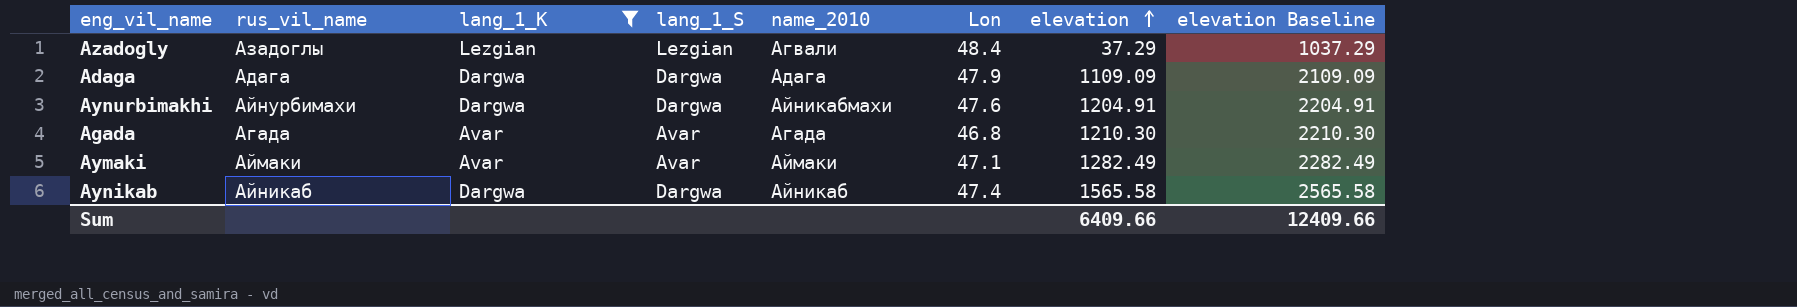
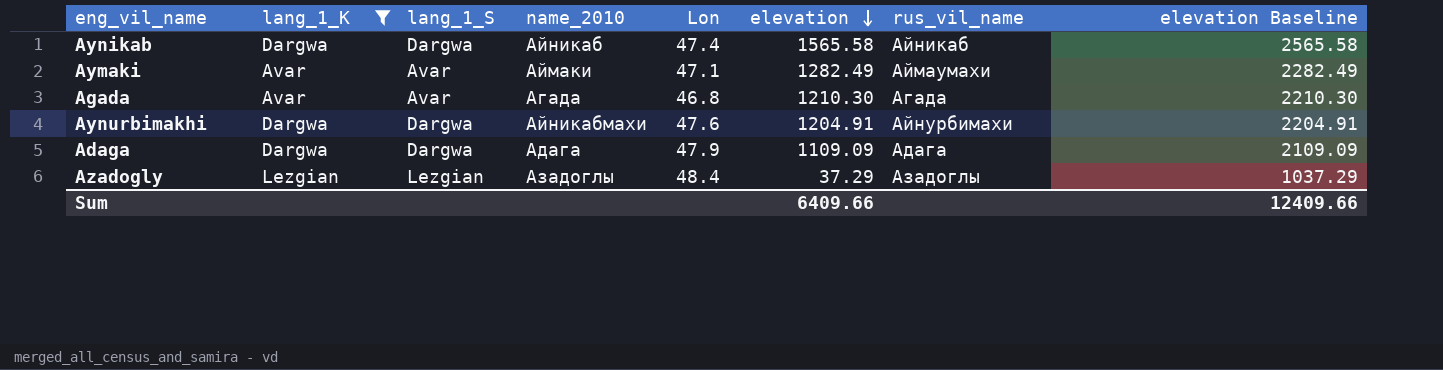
row order: elevation ascending -> elevation descending
column rus_vil_name | position: 2 -> 7
Aymaki | rus_vil_name: Аймаки -> Аймаумахи
Azadogly | name_2010: Агвали -> Азадоглы

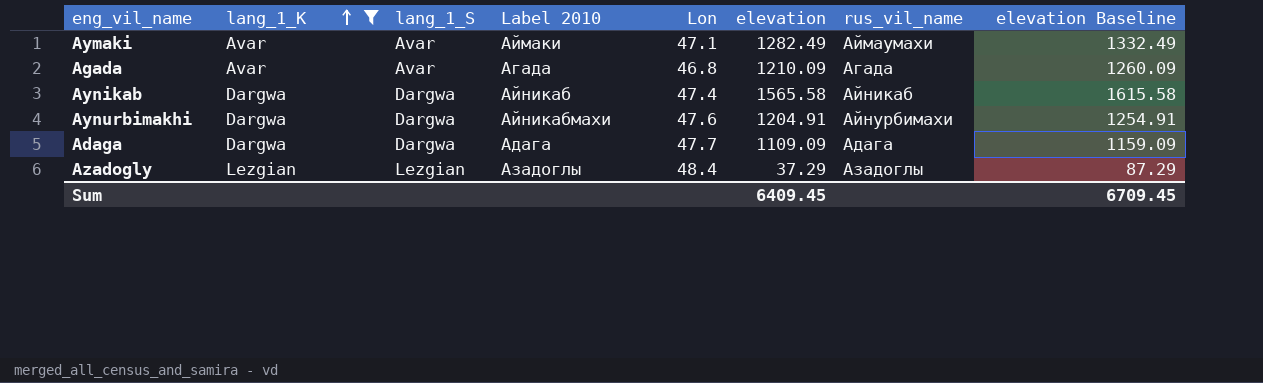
row order: elevation descending -> lang_1_K ascending
column name: name_2010 -> Label 2010
column elevation Baseline | formula: [elevation] + 1000 -> [elevation] + 50
Agada | elevation: 1210.30 -> 1210.09
Adaga | Lon: 47.9 -> 47.7
Sum | elevation: 6409.66 -> 6409.45
Sum | elevation Baseline: 12409.66 -> 6709.45

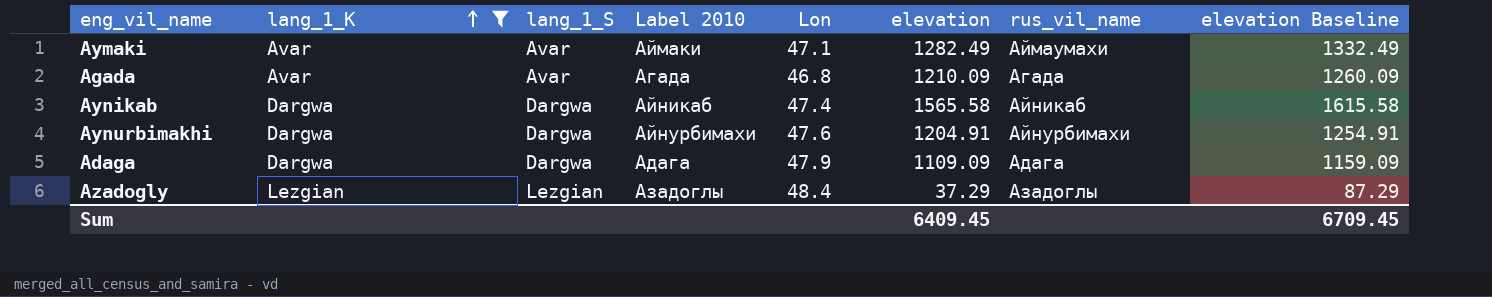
Aynurbimakhi | Label 2010: Айникабмахи -> Айнурбимахи
Adaga | Lon: 47.7 -> 47.9

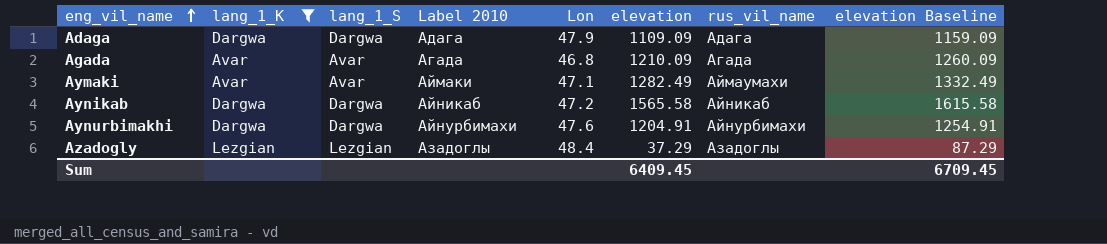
row order: lang_1_K ascending -> eng_vil_name ascending
Aynikab | Lon: 47.4 -> 47.2

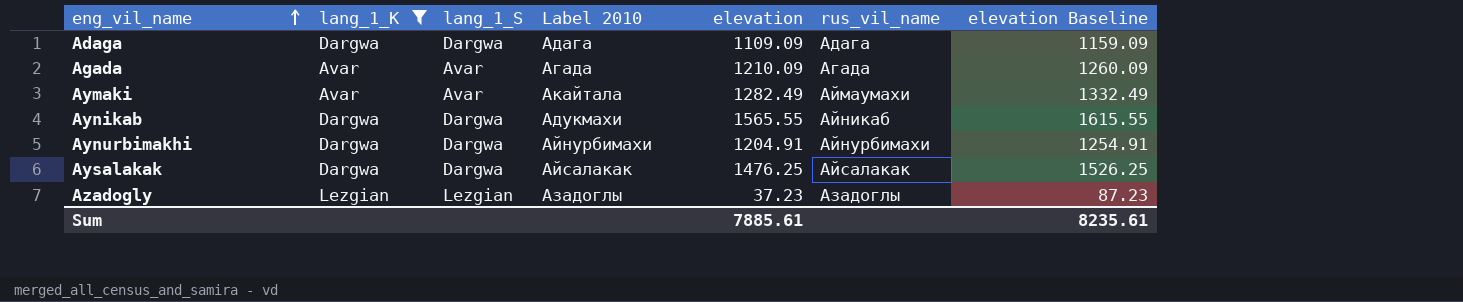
column Lon | position: 5 -> none
Aymaki | Label 2010: Аймаки -> Акайтала
Aynikab | Label 2010: Айникаб -> Адукмахи
Aynikab | elevation: 1565.58 -> 1565.55
Aynikab | elevation Baseline: 1615.58 -> 1615.55
row Aysalakak: none -> Dargwa | Dargwa | Айсалакак | 1476.25 | Айсалакак | 1526.25
Azadogly | elevation: 37.29 -> 37.23
Azadogly | elevation Baseline: 87.29 -> 87.23
Sum | elevation: 6409.45 -> 7885.61
Sum | elevation Baseline: 6709.45 -> 8235.61

